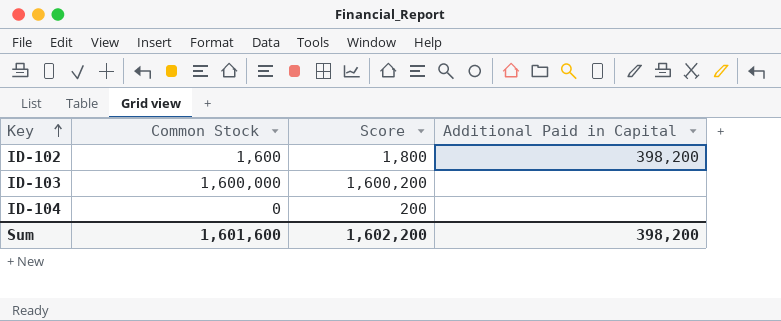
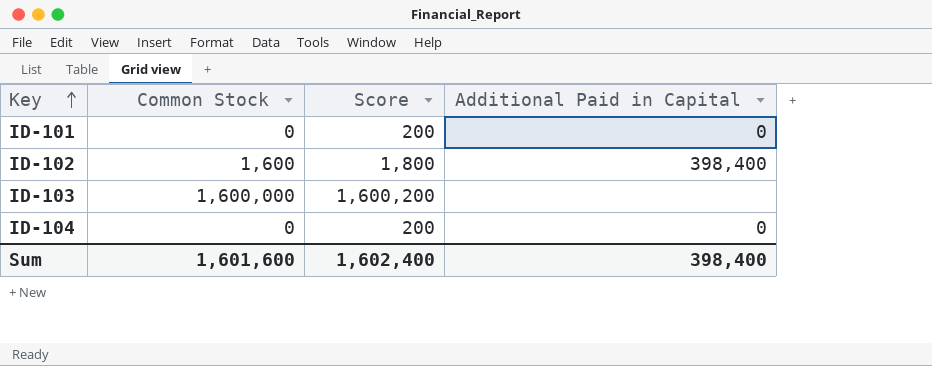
row ID-101: none -> 0 | 200 | 0
ID-102 | Additional Paid in Capital: 398,200 -> 398,400
ID-104 | Additional Paid in Capital: none -> 0
Sum | Score: 1,602,200 -> 1,602,400
Sum | Additional Paid in Capital: 398,200 -> 398,400

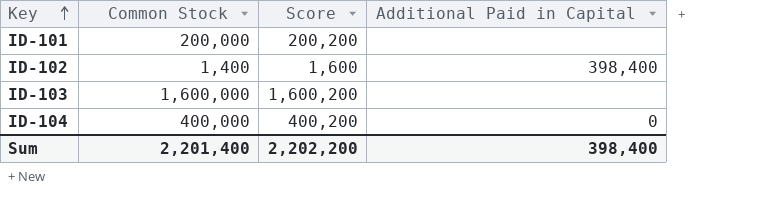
ID-101 | Common Stock: 0 -> 200,000
ID-101 | Score: 200 -> 200,200
ID-101 | Additional Paid in Capital: 0 -> none
ID-102 | Common Stock: 1,600 -> 1,400
ID-102 | Score: 1,800 -> 1,600
ID-104 | Common Stock: 0 -> 400,000
ID-104 | Score: 200 -> 400,200
Sum | Common Stock: 1,601,600 -> 2,201,400
Sum | Score: 1,602,400 -> 2,202,200

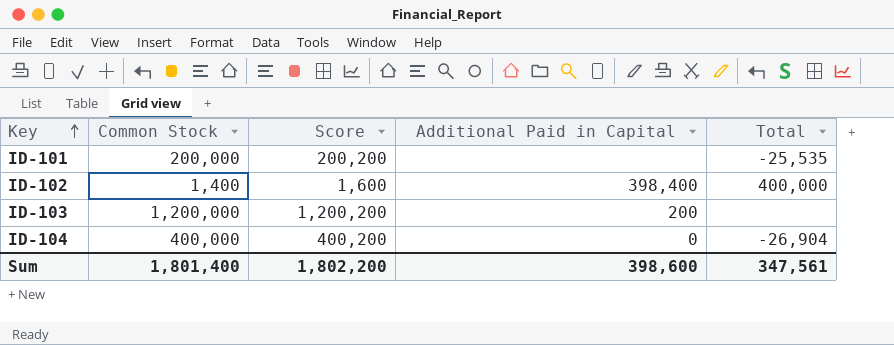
column Total | position: none -> 5
ID-103 | Common Stock: 1,600,000 -> 1,200,000
ID-103 | Score: 1,600,200 -> 1,200,200
ID-103 | Additional Paid in Capital: none -> 200
Sum | Common Stock: 2,201,400 -> 1,801,400
Sum | Score: 2,202,200 -> 1,802,200
Sum | Additional Paid in Capital: 398,400 -> 398,600

